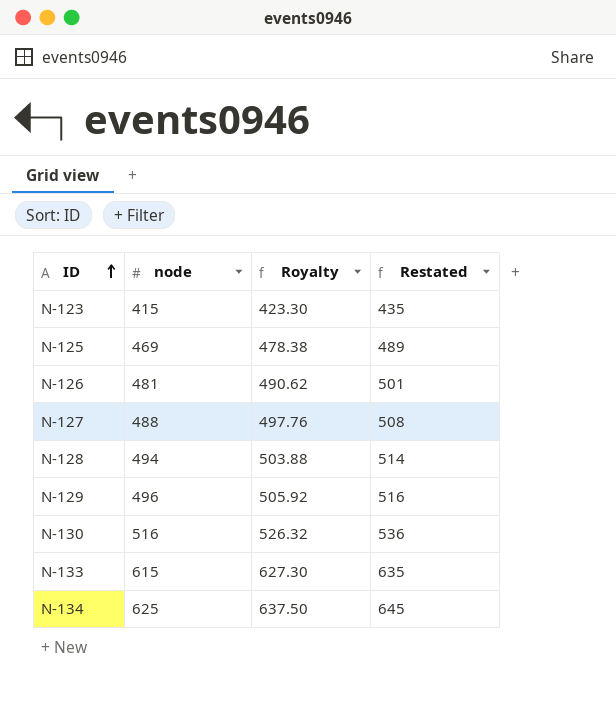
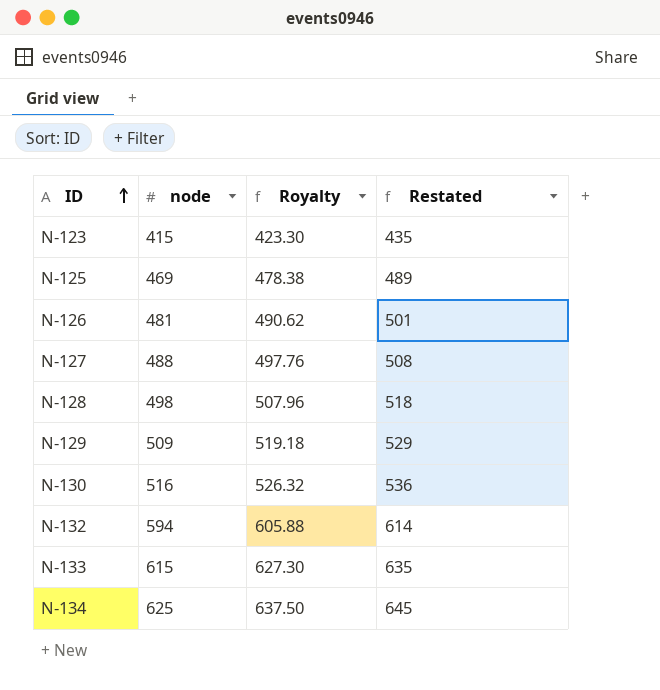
N-128 | node: 494 -> 498
N-128 | Royalty: 503.88 -> 507.96
N-128 | Restated: 514 -> 518
N-129 | node: 496 -> 509
N-129 | Royalty: 505.92 -> 519.18
N-129 | Restated: 516 -> 529
row N-132: none -> 594 | 605.88 | 614

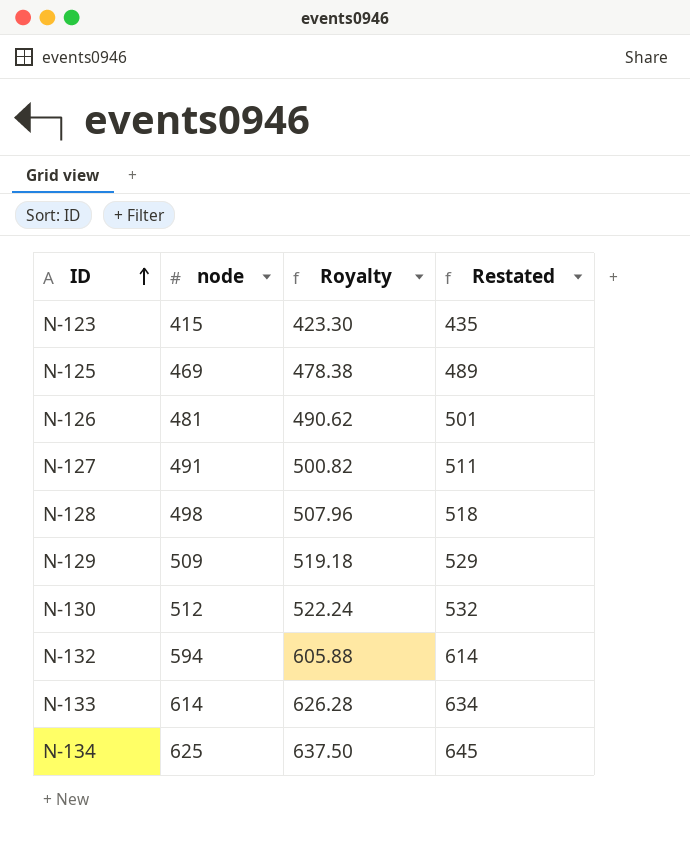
N-127 | node: 488 -> 491
N-127 | Royalty: 497.76 -> 500.82
N-127 | Restated: 508 -> 511
N-130 | node: 516 -> 512
N-130 | Royalty: 526.32 -> 522.24
N-130 | Restated: 536 -> 532
N-133 | node: 615 -> 614
N-133 | Royalty: 627.30 -> 626.28
N-133 | Restated: 635 -> 634

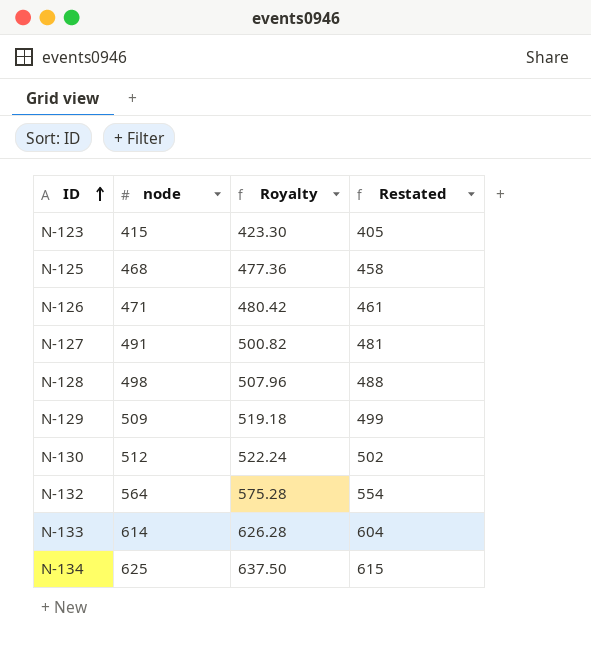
column Restated | formula: [node] + 20 -> [node] - 10
N-125 | node: 469 -> 468
N-125 | Royalty: 478.38 -> 477.36
N-126 | node: 481 -> 471
N-126 | Royalty: 490.62 -> 480.42
N-132 | node: 594 -> 564
N-132 | Royalty: 605.88 -> 575.28

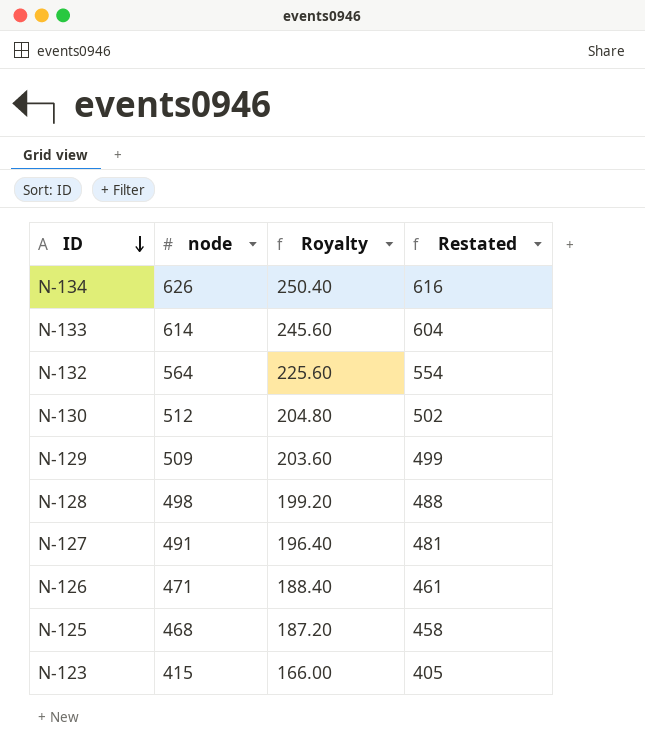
row order: ID ascending -> ID descending
column Royalty | formula: [node] * 1.02 -> [node] * 0.4
N-134 | node: 625 -> 626
N-134 | Restated: 615 -> 616

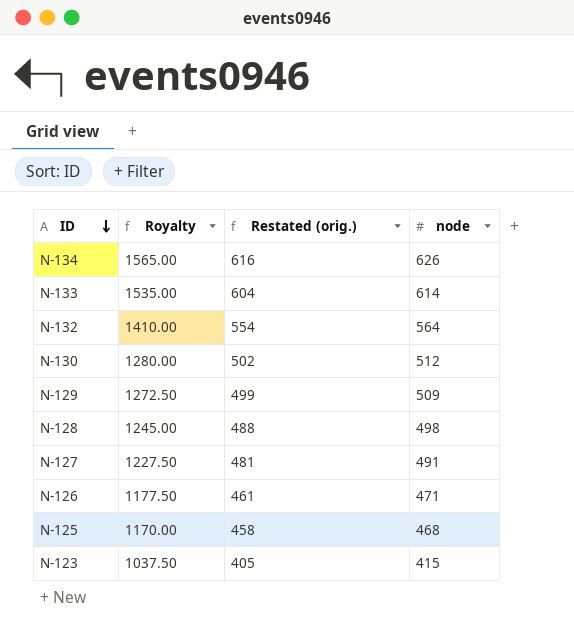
column Royalty | formula: [node] * 0.4 -> [node] * 2.5
column name: Restated -> Restated (orig.)
column node | position: 2 -> 4

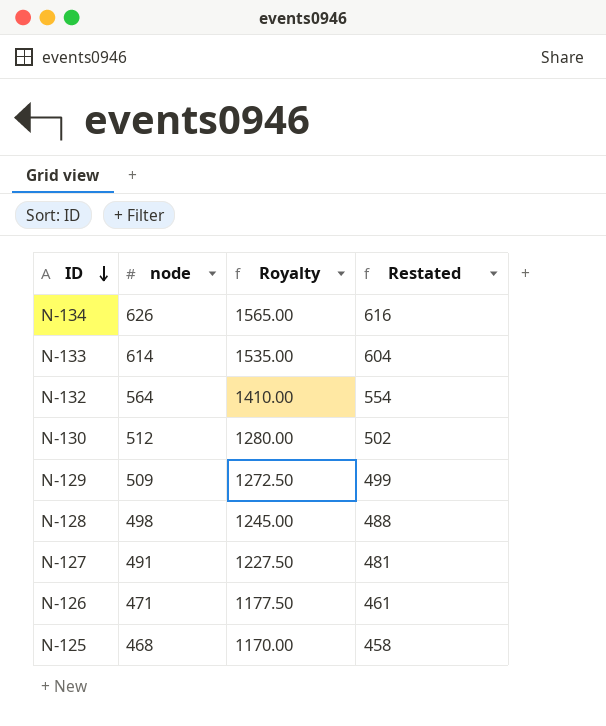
column node | position: 4 -> 2
column name: Restated (orig.) -> Restated
row N-123: 1037.50 | 405 | 415 -> none

